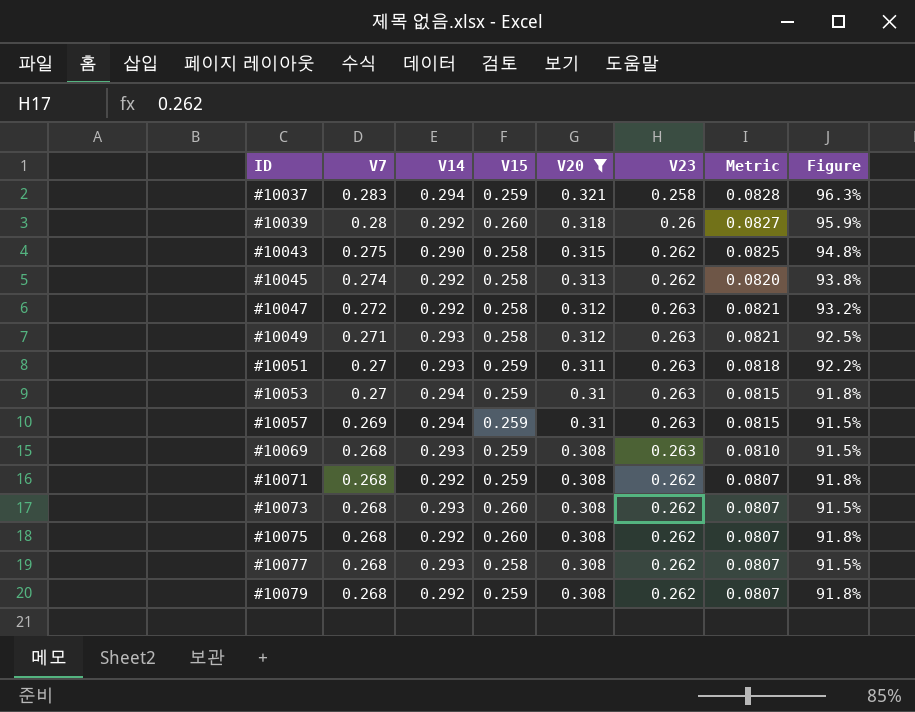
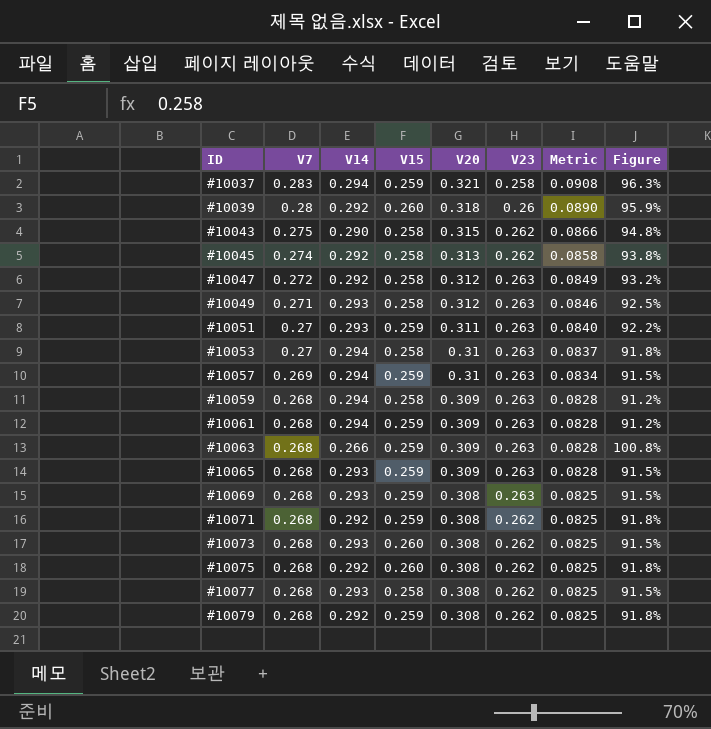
filter: V20 != 0.309 -> none
column Metric | formula: [V20] * [V23] -> [V7] * [V20]
#10053 | V15: 0.259 -> 0.258

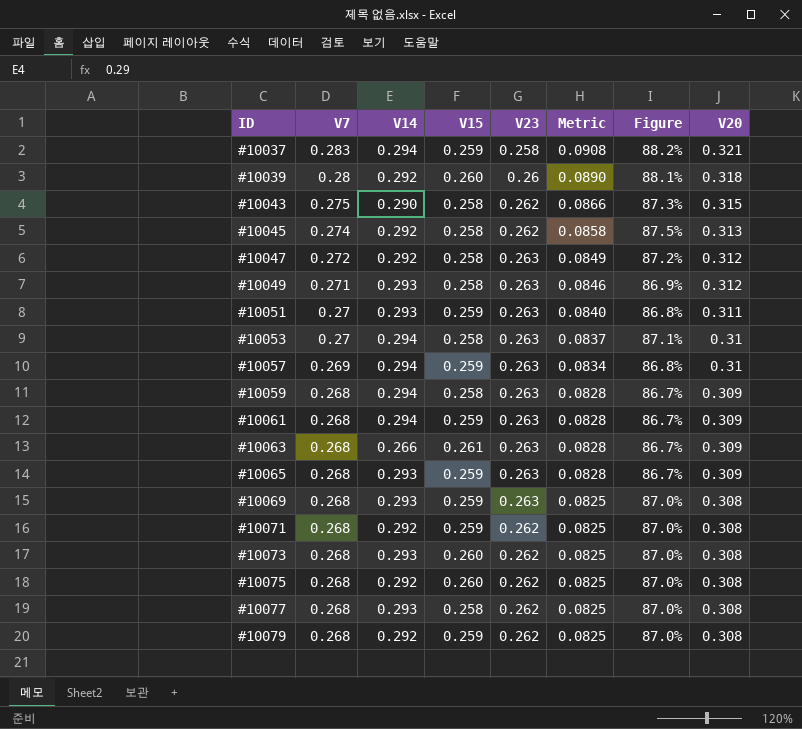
column Figure | formula: [V7] / [V14] -> [V7] / [V20]
column V20 | position: 5 -> 8
#10063 | V15: 0.259 -> 0.261

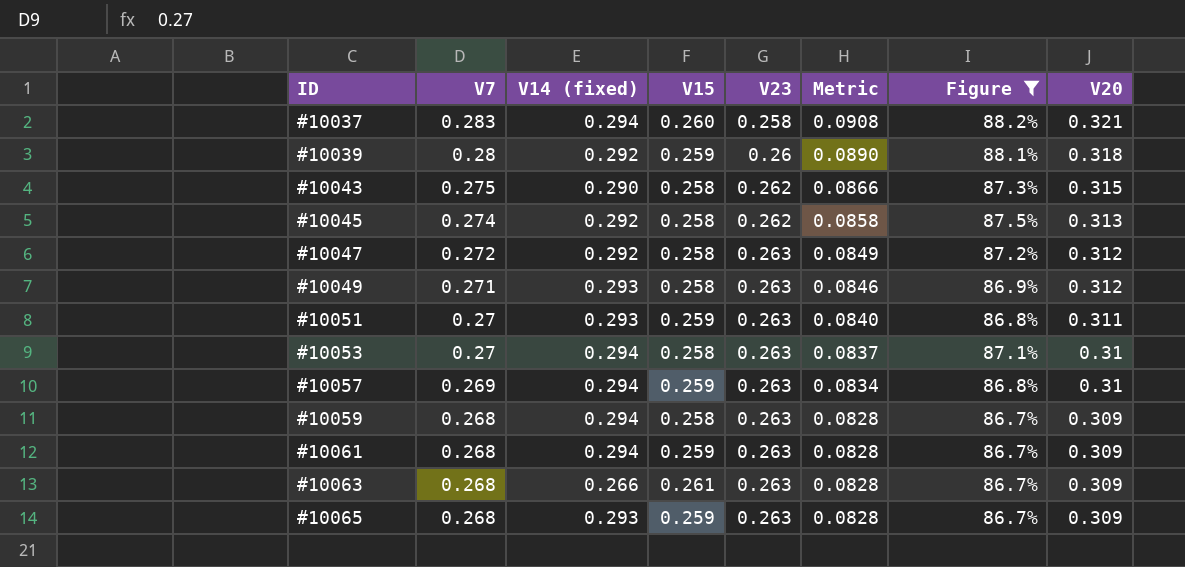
filter: none -> Figure != 87.0%
column name: V14 -> V14 (fixed)
#10037 | V15: 0.259 -> 0.260
#10039 | V15: 0.260 -> 0.259

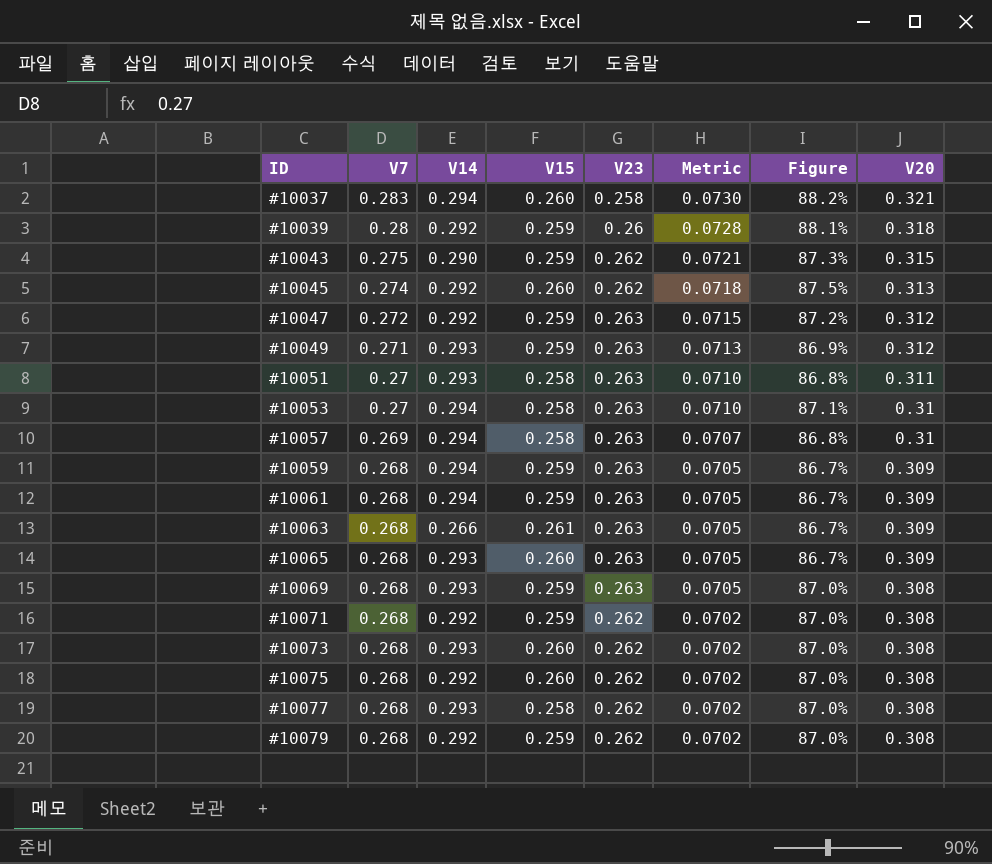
filter: Figure != 87.0% -> none
column name: V14 (fixed) -> V14
column Metric | formula: [V7] * [V20] -> [V7] * [V23]
#10043 | V15: 0.258 -> 0.259
#10045 | V15: 0.258 -> 0.260
#10047 | V15: 0.258 -> 0.259
#10049 | V15: 0.258 -> 0.259
#10051 | V15: 0.259 -> 0.258
#10057 | V15: 0.259 -> 0.258
#10059 | V15: 0.258 -> 0.259
#10065 | V15: 0.259 -> 0.260

